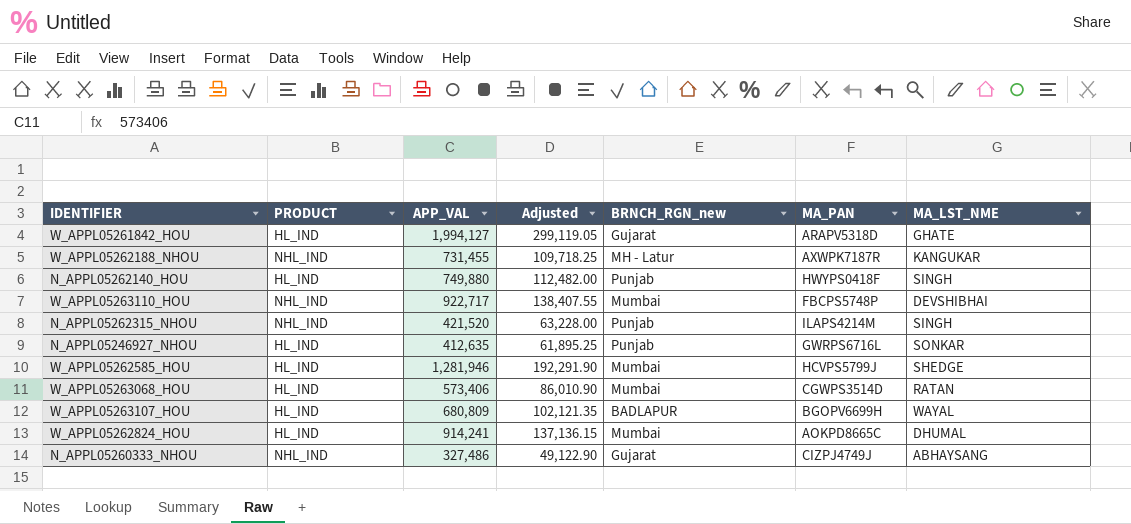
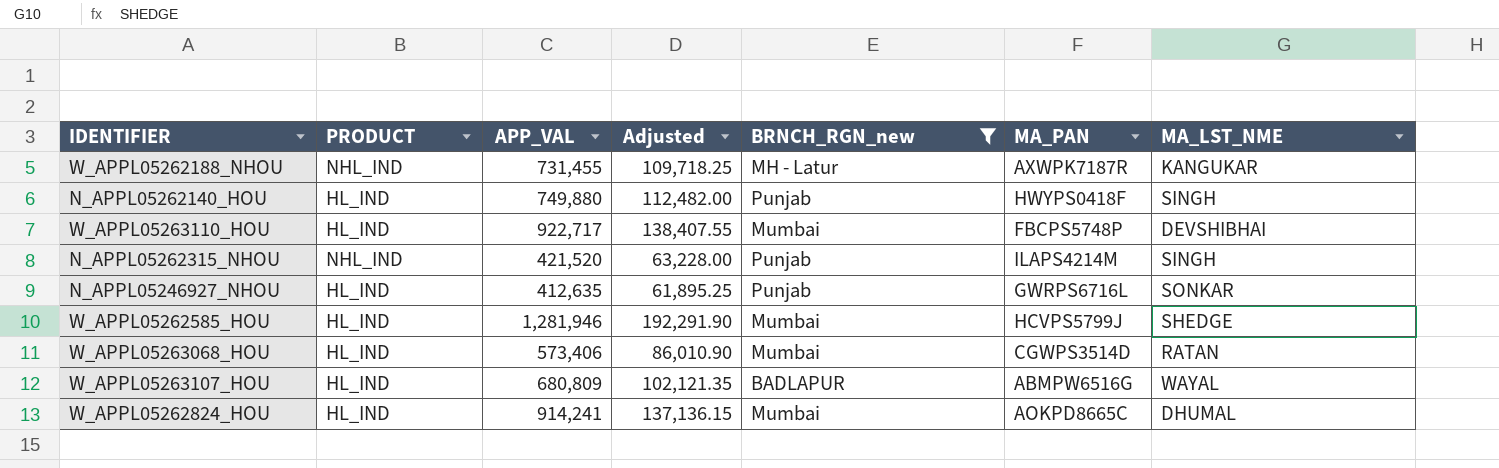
filter: none -> BRNCH_RGN_new != Gujarat
W_APPL05263110_HOU | PRODUCT: NHL_IND -> HL_IND
W_APPL05263107_HOU | MA_PAN: BGOPV6699H -> ABMPW6516G

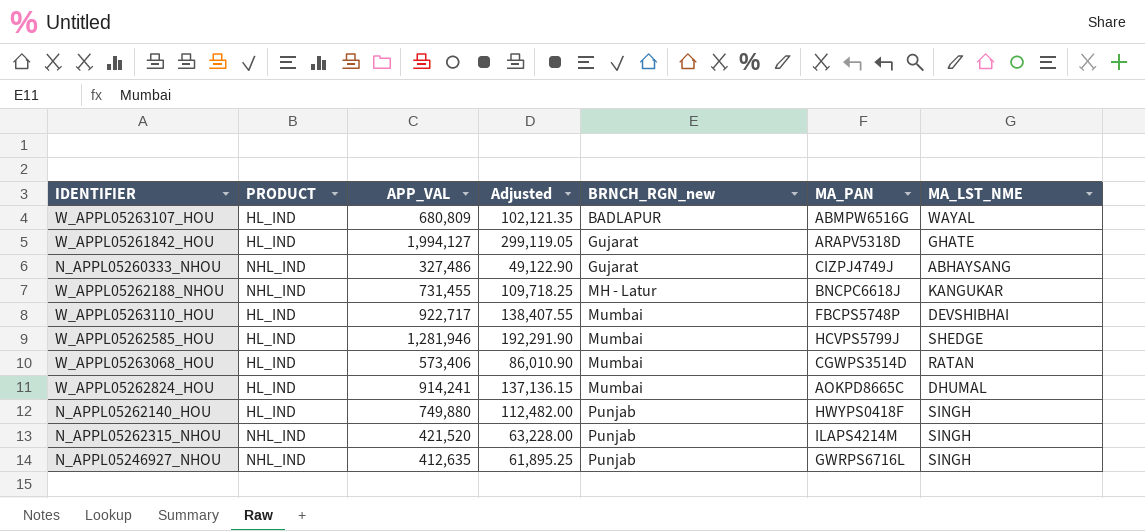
filter: BRNCH_RGN_new != Gujarat -> none
row order: none -> BRNCH_RGN_new ascending
W_APPL05262188_NHOU | MA_PAN: AXWPK7187R -> BNCPC6618J
N_APPL05246927_NHOU | PRODUCT: HL_IND -> NHL_IND
N_APPL05246927_NHOU | MA_LST_NME: SONKAR -> SINGH

